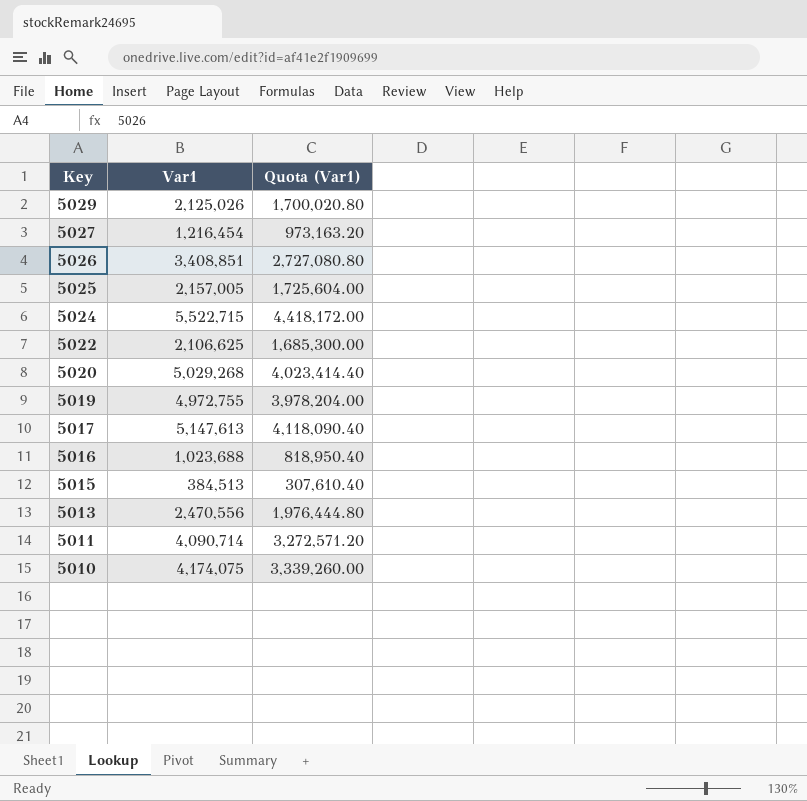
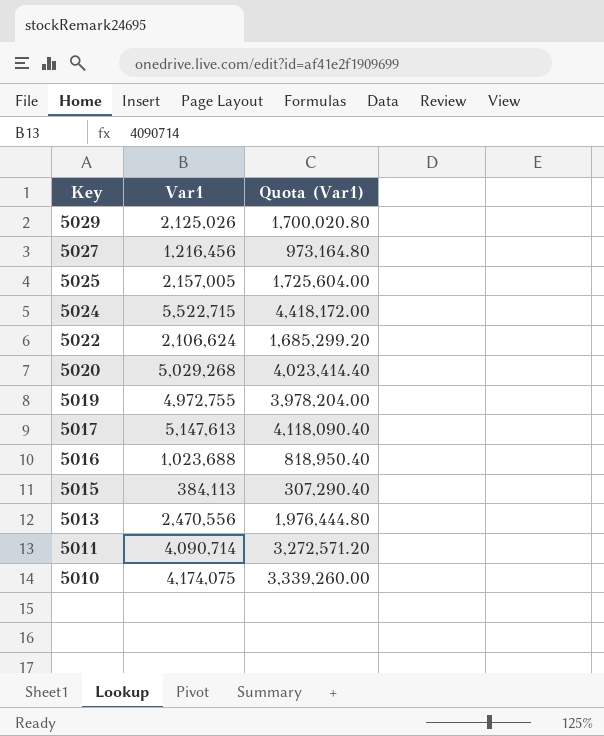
row 5026: 3,408,851 | 2,727,080.80 -> none
5027 | Var1: 1,216,454 -> 1,216,456
5027 | Quota (Var1): 973,163.20 -> 973,164.80
5022 | Var1: 2,106,625 -> 2,106,624
5022 | Quota (Var1): 1,685,300.00 -> 1,685,299.20
5015 | Var1: 384,513 -> 384,113
5015 | Quota (Var1): 307,610.40 -> 307,290.40

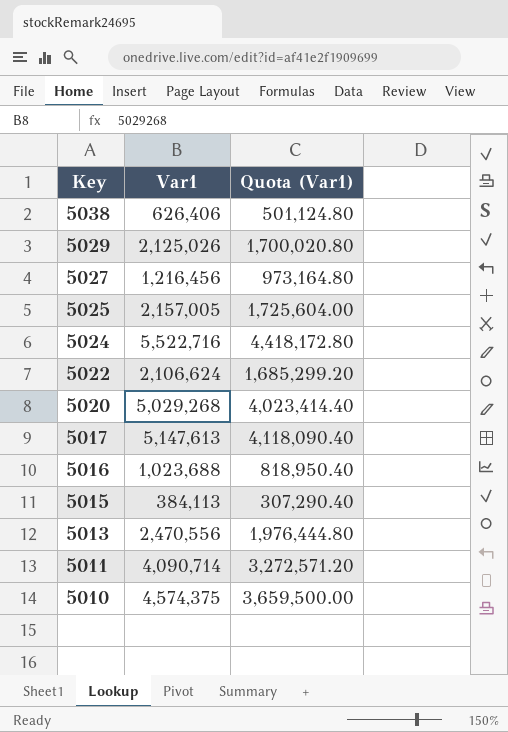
row 5019: 4,972,755 | 3,978,204.00 -> none
row 5038: none -> 626,406 | 501,124.80
5024 | Var1: 5,522,715 -> 5,522,716
5024 | Quota (Var1): 4,418,172.00 -> 4,418,172.80
5010 | Var1: 4,174,075 -> 4,574,375
5010 | Quota (Var1): 3,339,260.00 -> 3,659,500.00

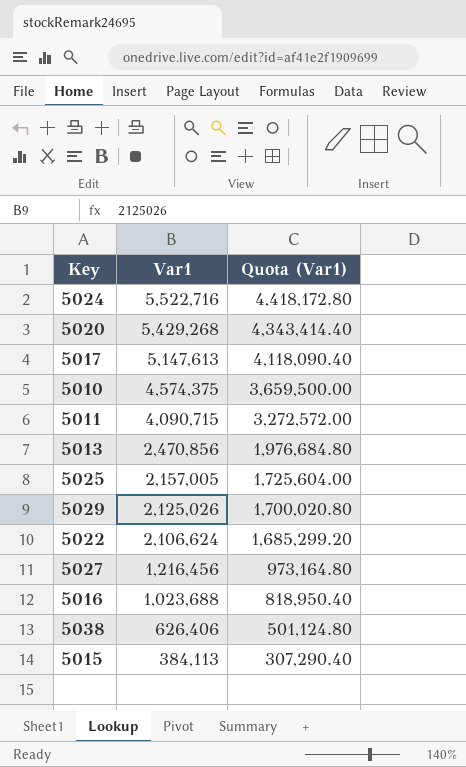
row order: Key descending -> Var1 descending
5020 | Var1: 5,029,268 -> 5,429,268
5020 | Quota (Var1): 4,023,414.40 -> 4,343,414.40
5011 | Var1: 4,090,714 -> 4,090,715
5011 | Quota (Var1): 3,272,571.20 -> 3,272,572.00
5013 | Var1: 2,470,556 -> 2,470,856
5013 | Quota (Var1): 1,976,444.80 -> 1,976,684.80

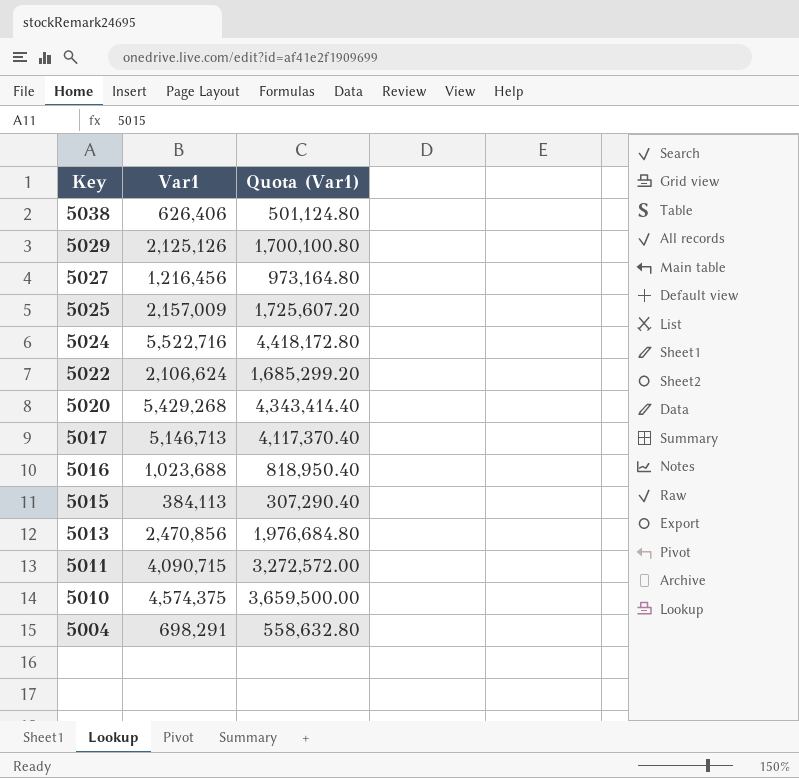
row order: Var1 descending -> Key descending
5029 | Var1: 2,125,026 -> 2,125,126
5029 | Quota (Var1): 1,700,020.80 -> 1,700,100.80
5025 | Var1: 2,157,005 -> 2,157,009
5025 | Quota (Var1): 1,725,604.00 -> 1,725,607.20
5017 | Var1: 5,147,613 -> 5,146,713
5017 | Quota (Var1): 4,118,090.40 -> 4,117,370.40
row 5004: none -> 698,291 | 558,632.80

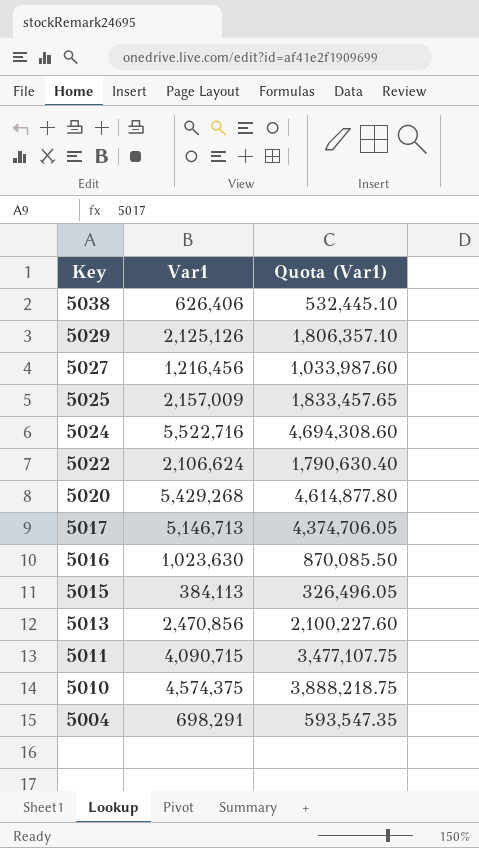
column Quota (Var1) | formula: [Var1] * 0.8 -> [Var1] * 0.85
5016 | Var1: 1,023,688 -> 1,023,630

